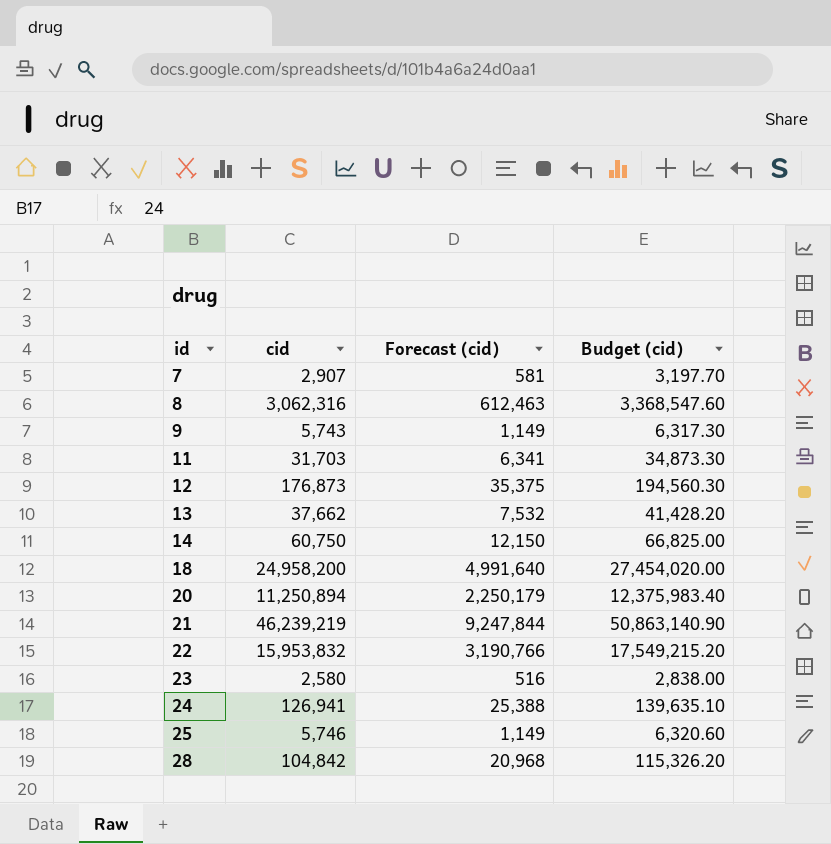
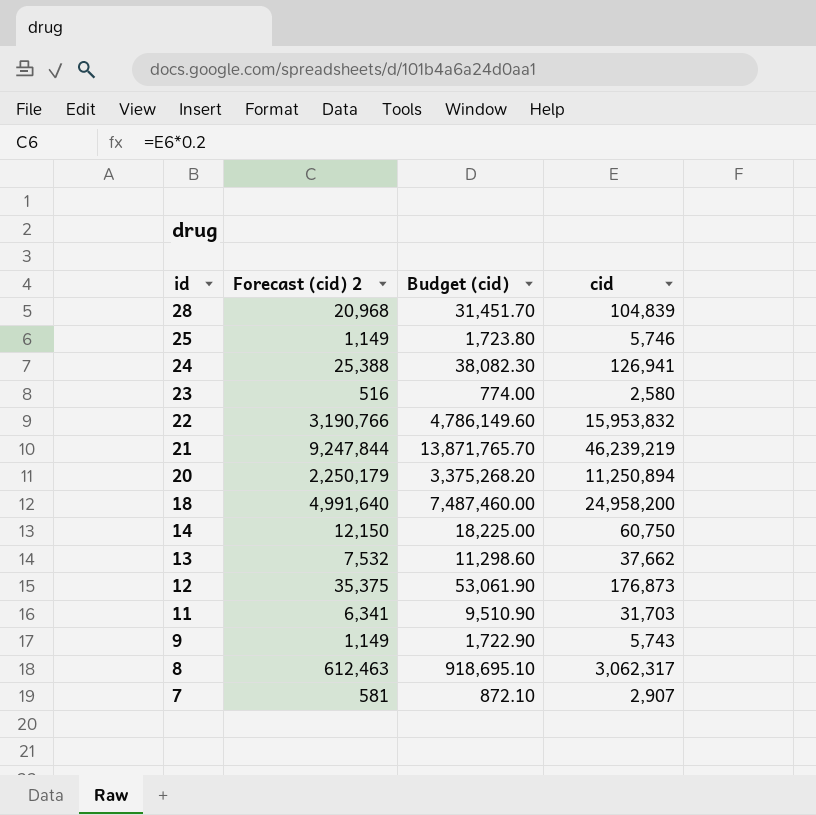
row order: id ascending -> id descending
column name: Forecast (cid) -> Forecast (cid) 2
column Budget (cid) | formula: [cid] * 1.1 -> [cid] * 0.3
column cid | position: 2 -> 4
28 | cid: 104,842 -> 104,839
8 | cid: 3,062,316 -> 3,062,317

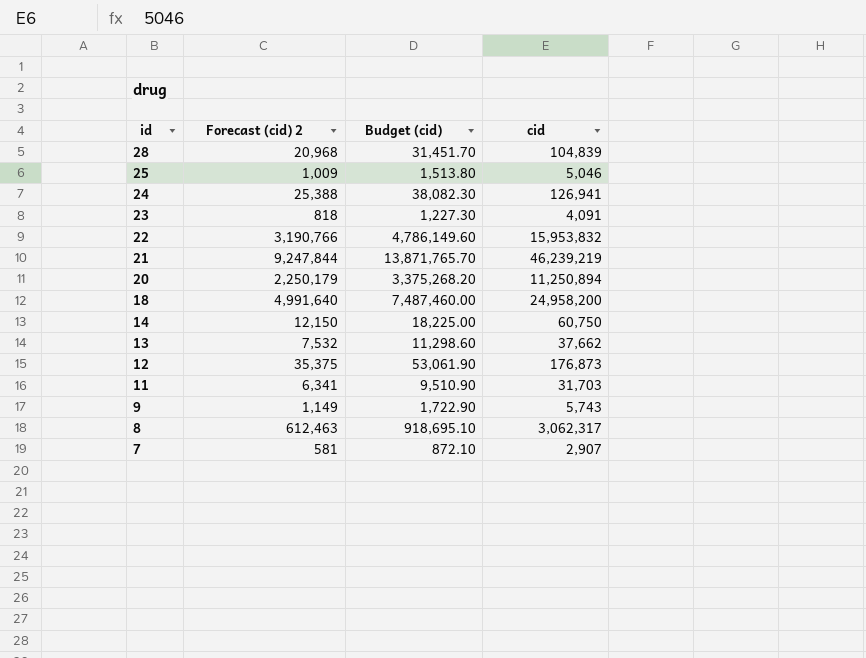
25 | Forecast (cid) 2: 1,149 -> 1,009
25 | Budget (cid): 1,723.80 -> 1,513.80
25 | cid: 5,746 -> 5,046
23 | Forecast (cid) 2: 516 -> 818
23 | Budget (cid): 774.00 -> 1,227.30
23 | cid: 2,580 -> 4,091

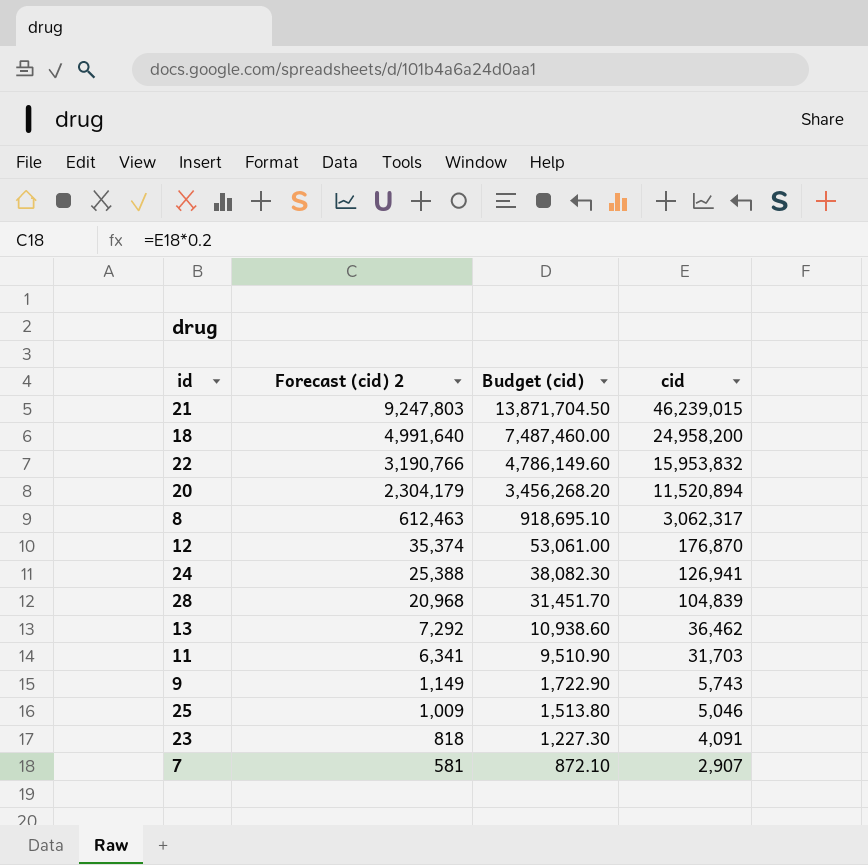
row order: id descending -> Forecast (cid) 2 descending
row 14: 12,150 | 18,225.00 | 60,750 -> none
21 | Forecast (cid) 2: 9,247,844 -> 9,247,803
21 | Budget (cid): 13,871,765.70 -> 13,871,704.50
21 | cid: 46,239,219 -> 46,239,015
20 | Forecast (cid) 2: 2,250,179 -> 2,304,179
20 | Budget (cid): 3,375,268.20 -> 3,456,268.20
20 | cid: 11,250,894 -> 11,520,894
12 | Forecast (cid) 2: 35,375 -> 35,374
12 | Budget (cid): 53,061.90 -> 53,061.00
12 | cid: 176,873 -> 176,870
13 | Forecast (cid) 2: 7,532 -> 7,292
13 | Budget (cid): 11,298.60 -> 10,938.60
13 | cid: 37,662 -> 36,462

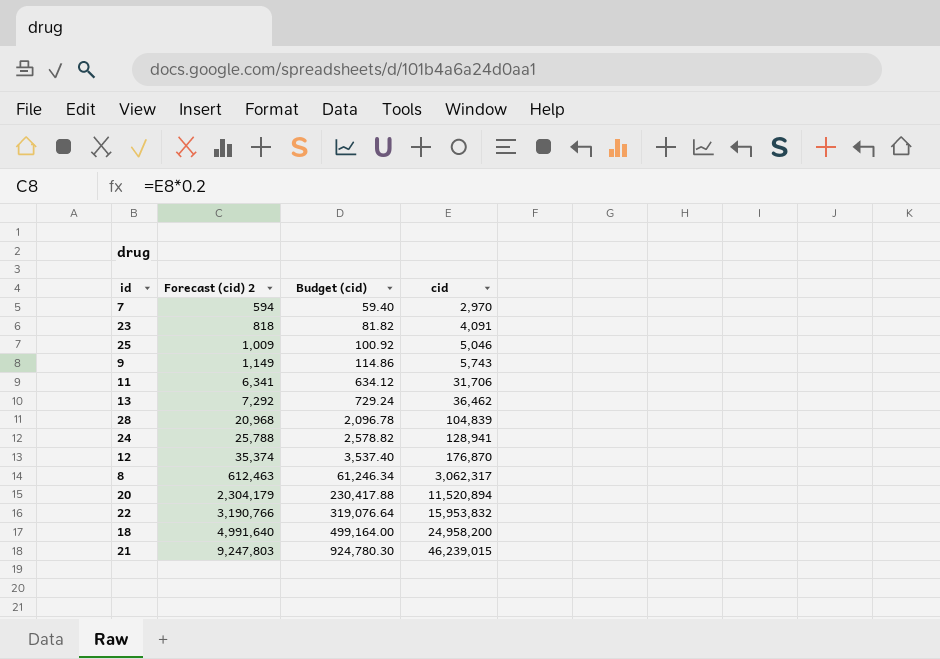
row order: Forecast (cid) 2 descending -> Forecast (cid) 2 ascending
column Budget (cid) | formula: [cid] * 0.3 -> [cid] * 0.02
7 | Forecast (cid) 2: 581 -> 594
7 | cid: 2,907 -> 2,970
11 | cid: 31,703 -> 31,706
24 | Forecast (cid) 2: 25,388 -> 25,788
24 | cid: 126,941 -> 128,941

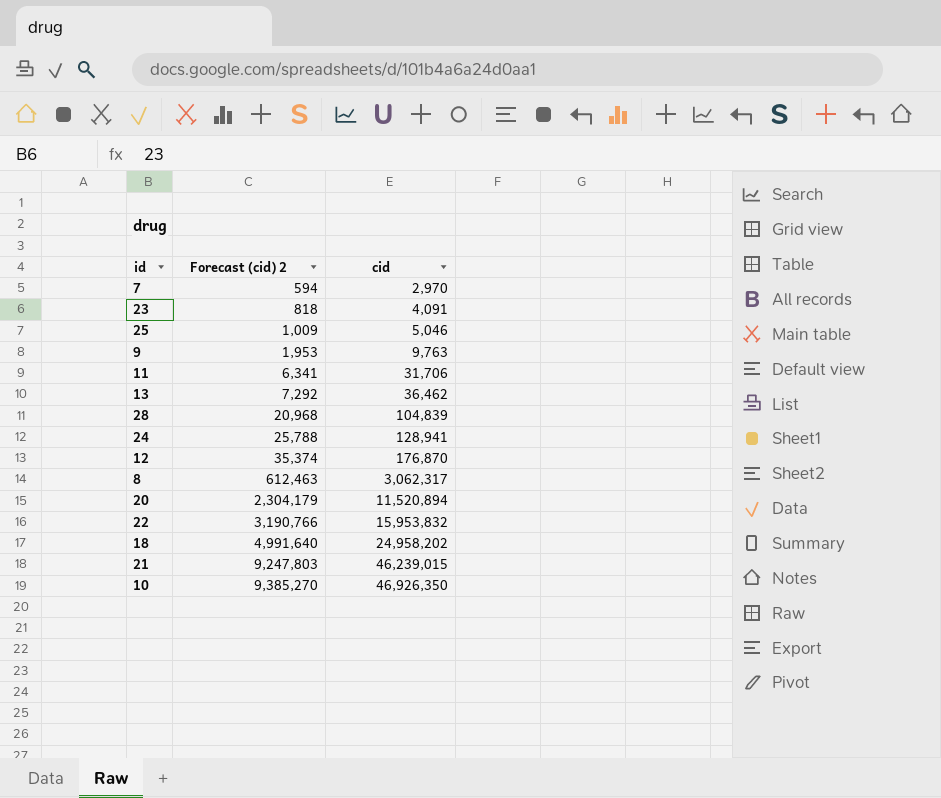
column Budget (cid) | formula: [cid] * 0.02 -> none
9 | Forecast (cid) 2: 1,149 -> 1,953
9 | cid: 5,743 -> 9,763
18 | cid: 24,958,200 -> 24,958,202
row 10: none -> 9,385,270 | 46,926,350

